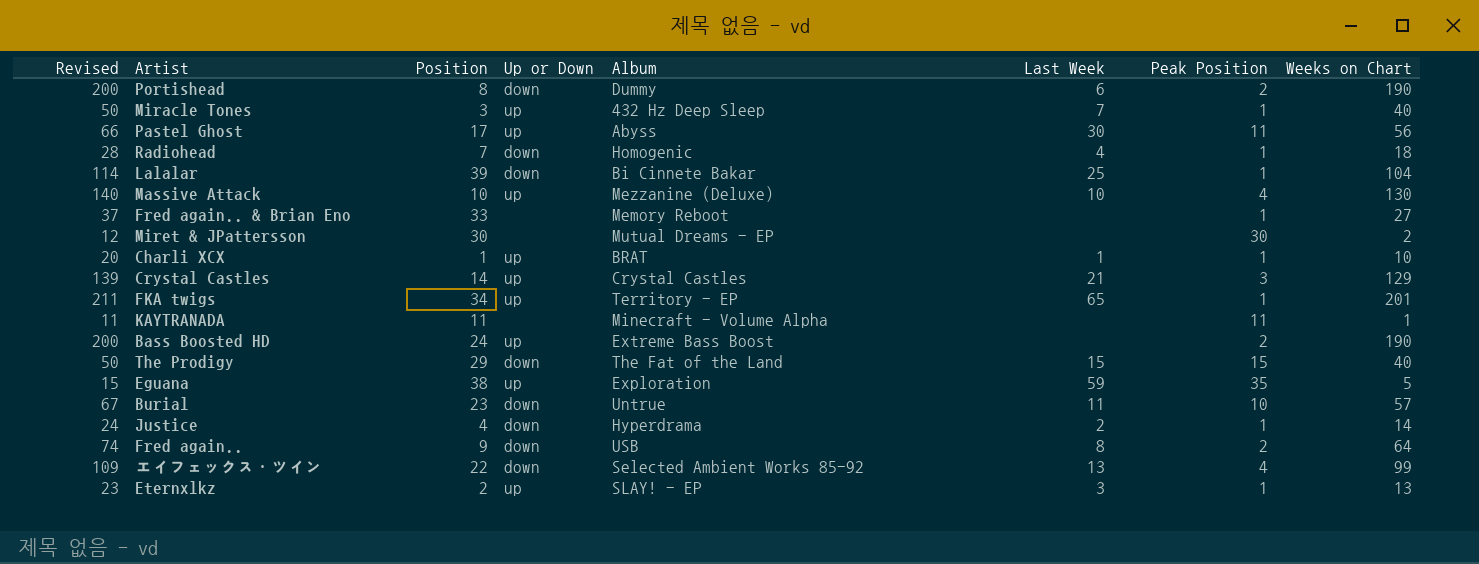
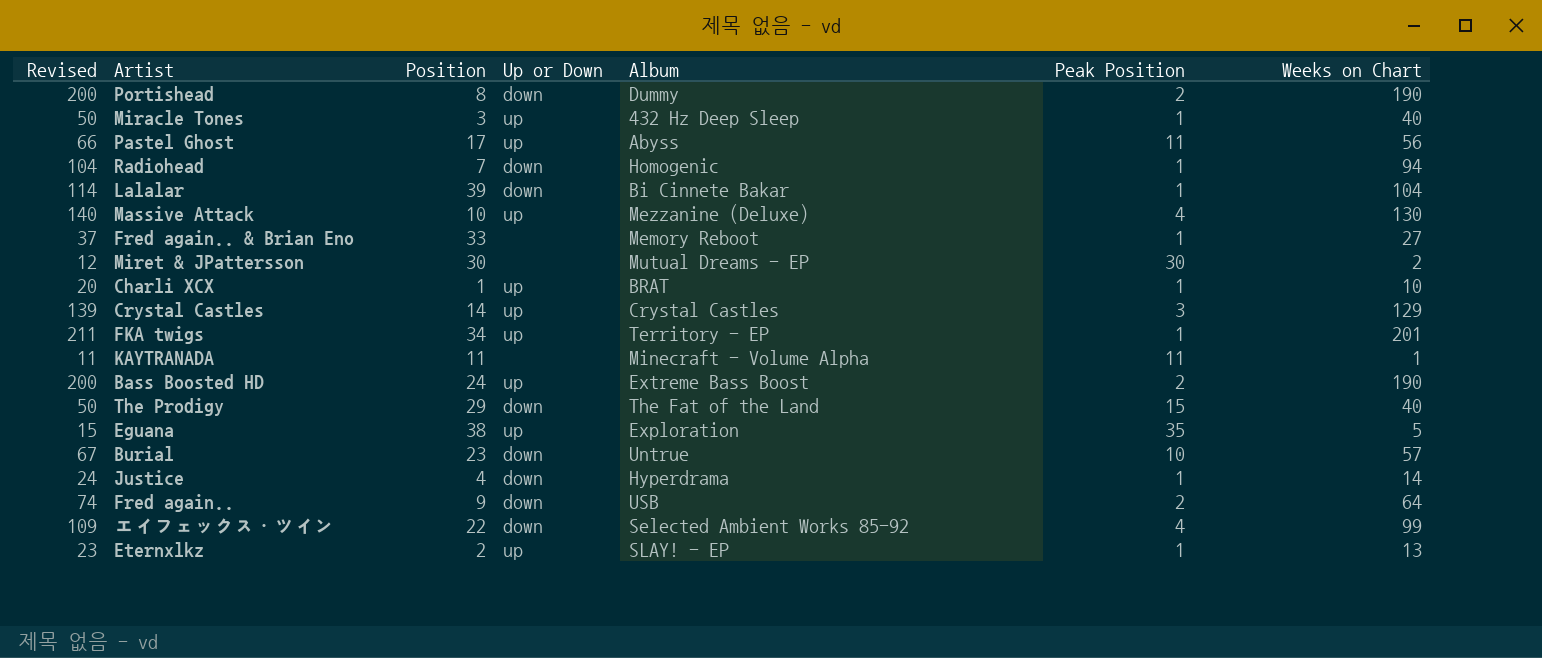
column Last Week | position: 6 -> none
Radiohead | Revised: 28 -> 104
Radiohead | Weeks on Chart: 18 -> 94

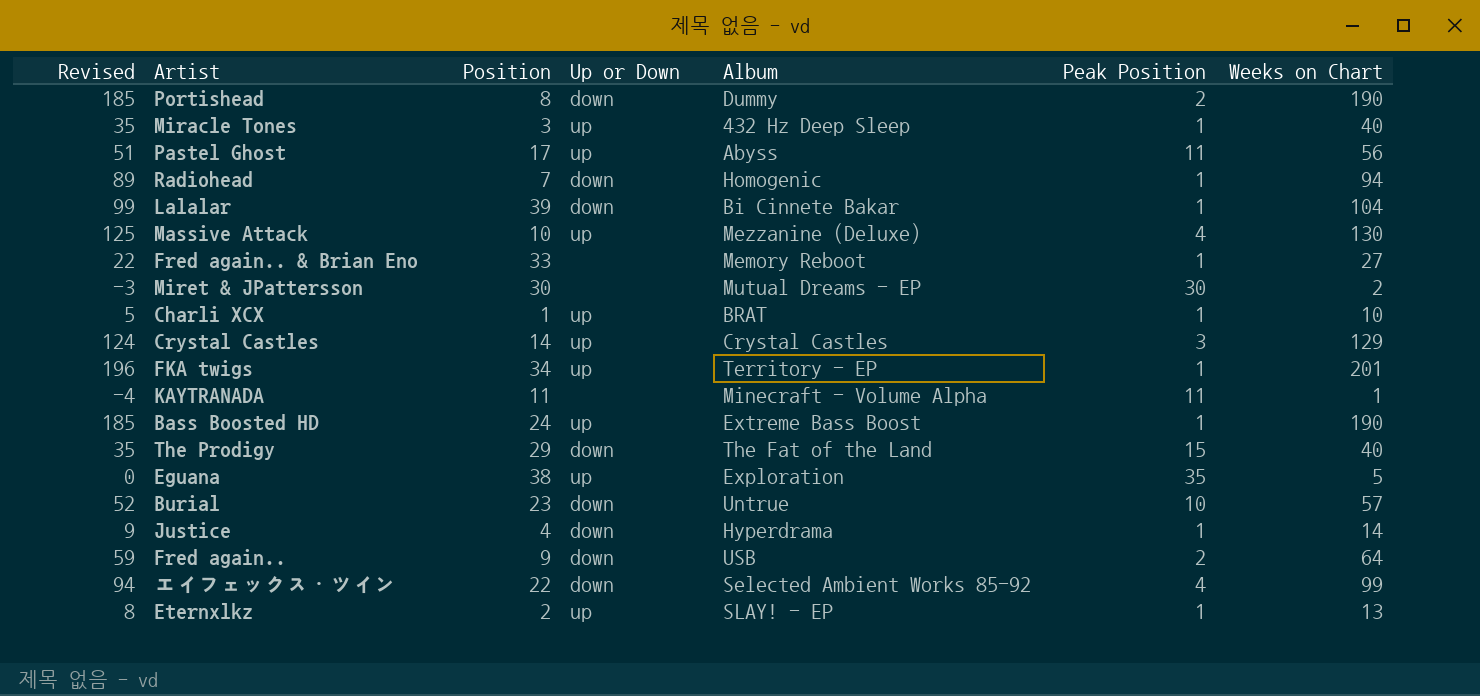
column Revised | formula: [Weeks on Chart] + 10 -> [Weeks on Chart] - 5
Bass Boosted HD | Peak Position: 2 -> 1

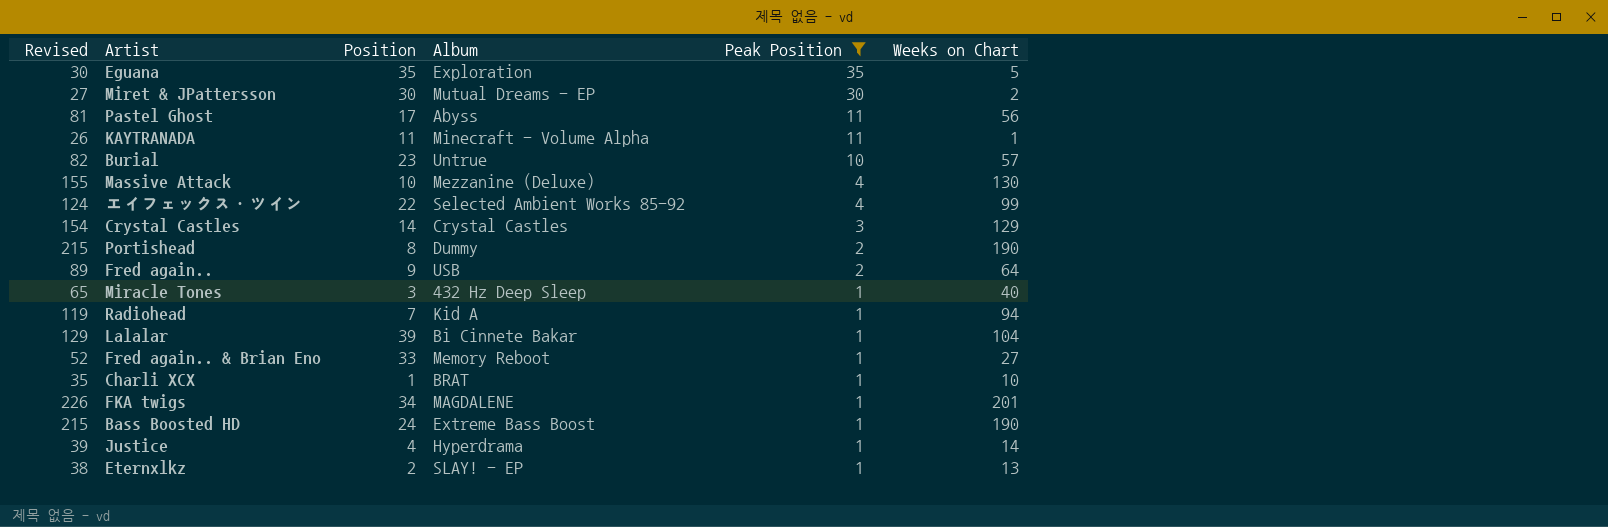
filter: none -> Peak Position != 15
row order: none -> Peak Position descending
column Up or Down | position: 4 -> none
column Revised | formula: [Weeks on Chart] - 5 -> [Weeks on Chart] + 25
Eguana | Position: 38 -> 35
Radiohead | Album: Homogenic -> Kid A
FKA twigs | Album: Territory - EP -> MAGDALENE

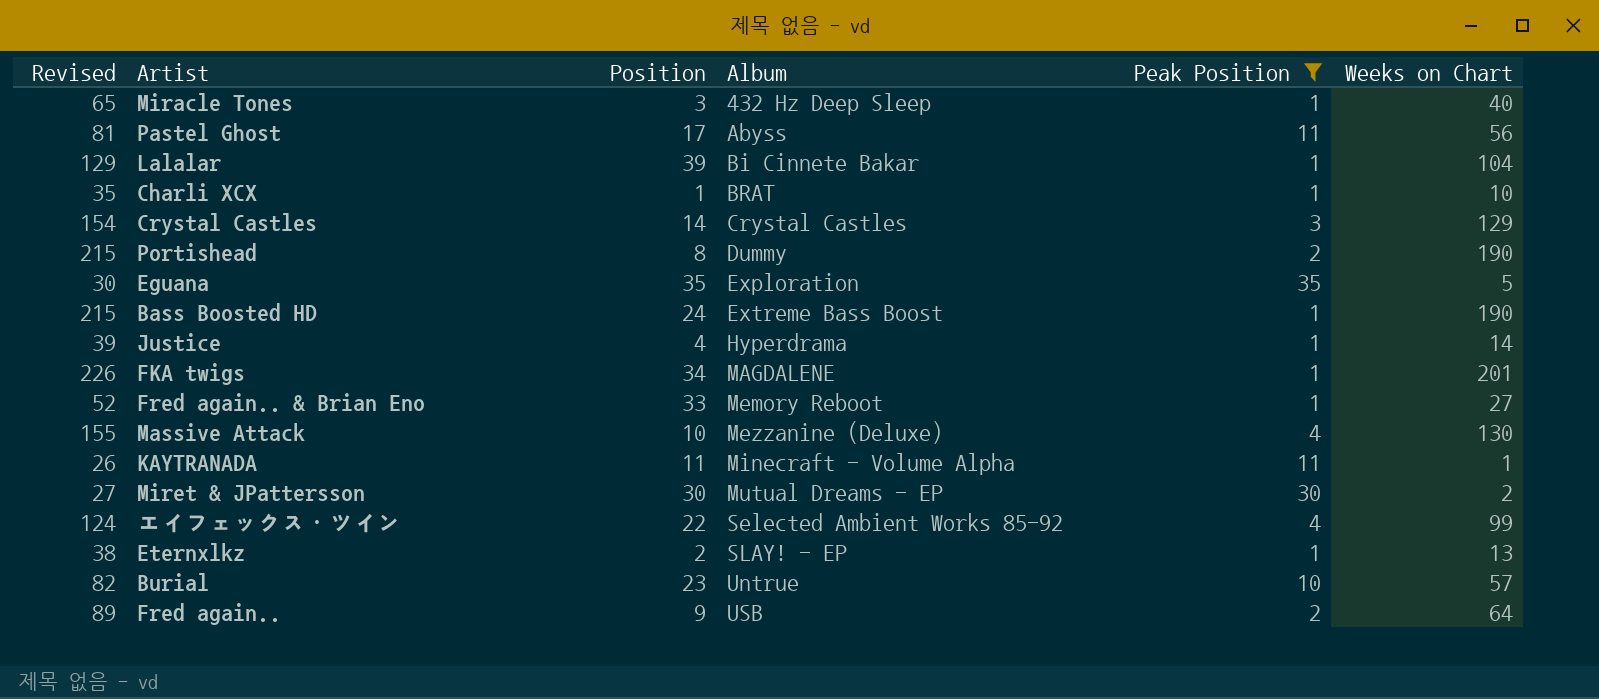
row order: Peak Position descending -> Album ascending
row Radiohead: 119 | 7 | Kid A | 1 | 94 -> none

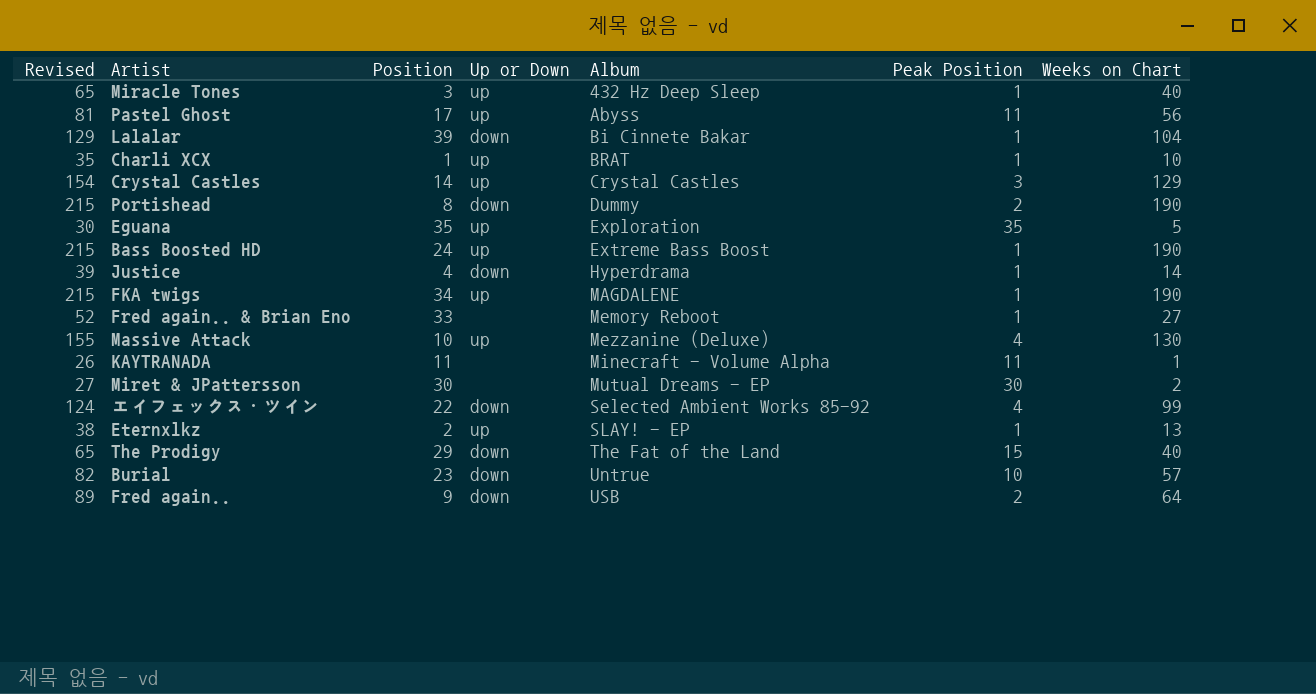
filter: Peak Position != 15 -> none
column Up or Down | position: none -> 4
FKA twigs | Revised: 226 -> 215
FKA twigs | Weeks on Chart: 201 -> 190

